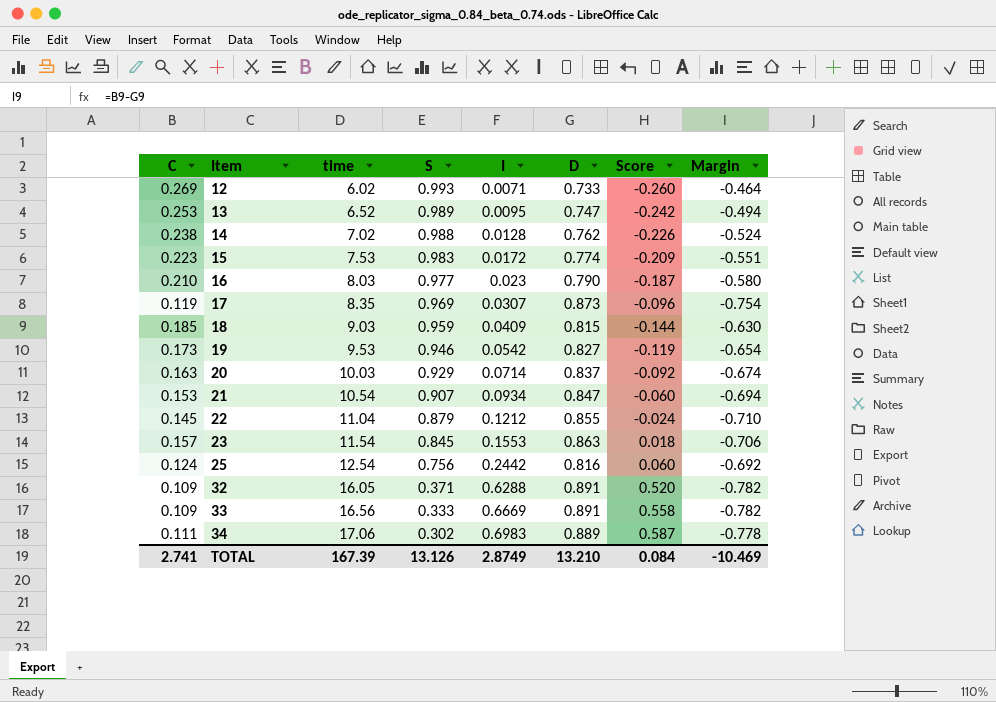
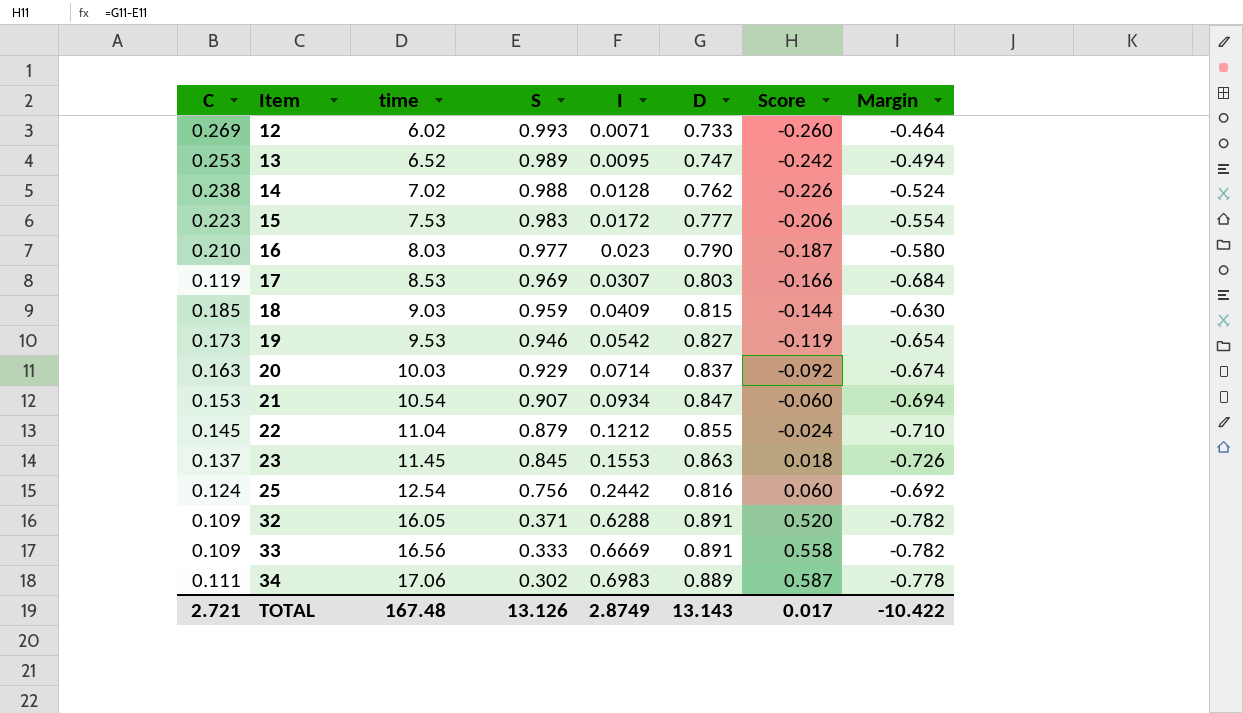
15 | D: 0.774 -> 0.777
15 | Score: -0.209 -> -0.206
15 | Margin: -0.551 -> -0.554
17 | time: 8.35 -> 8.53
17 | D: 0.873 -> 0.803
17 | Score: -0.096 -> -0.166
17 | Margin: -0.754 -> -0.684
23 | C: 0.157 -> 0.137
23 | time: 11.54 -> 11.45
23 | Margin: -0.706 -> -0.726
TOTAL | C: 2.741 -> 2.721
TOTAL | time: 167.39 -> 167.48
TOTAL | D: 13.210 -> 13.143
TOTAL | Score: 0.084 -> 0.017
TOTAL | Margin: -10.469 -> -10.422

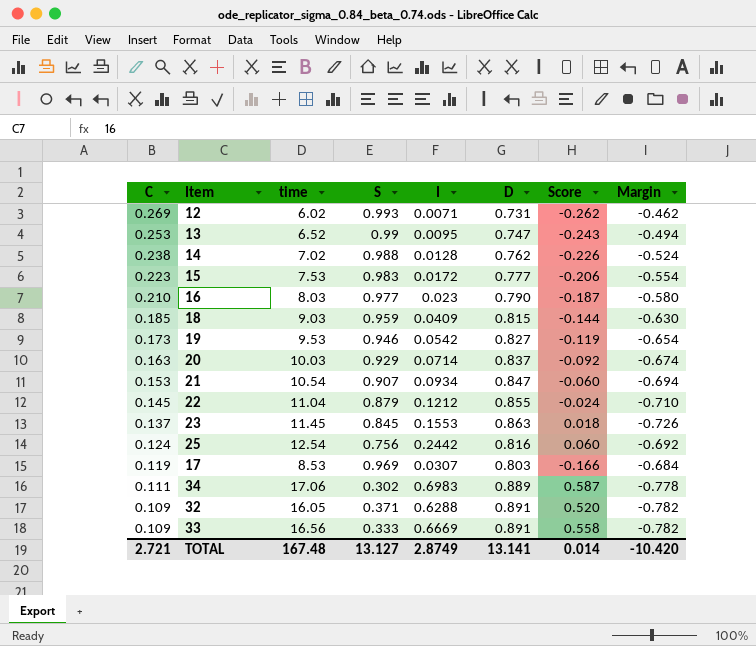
row order: Item ascending -> C descending
12 | D: 0.733 -> 0.731
12 | Score: -0.260 -> -0.262
12 | Margin: -0.464 -> -0.462
13 | S: 0.989 -> 0.99
13 | Score: -0.242 -> -0.243
TOTAL | S: 13.126 -> 13.127
TOTAL | D: 13.143 -> 13.141
TOTAL | Score: 0.017 -> 0.014
TOTAL | Margin: -10.422 -> -10.420

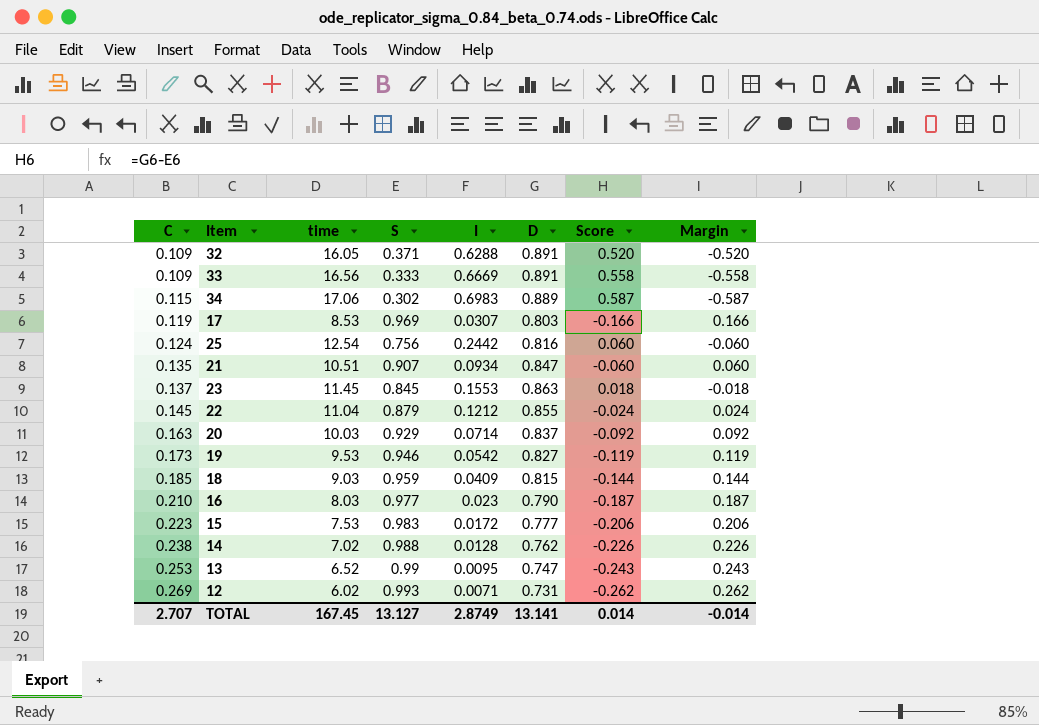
row order: C descending -> C ascending
column Margin | formula: [C] - [D] -> [S] - [D]
34 | C: 0.111 -> 0.115
21 | C: 0.153 -> 0.135
21 | time: 10.54 -> 10.51
TOTAL | C: 2.721 -> 2.707
TOTAL | time: 167.48 -> 167.45
TOTAL | Margin: -10.420 -> -0.014

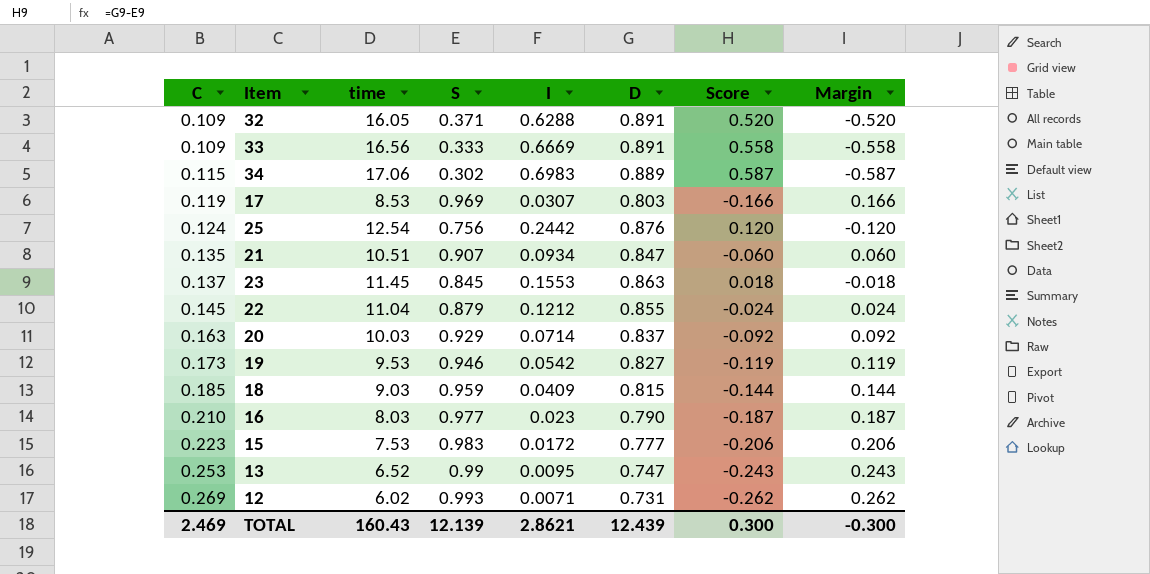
row 14: 0.238 | 7.02 | 0.988 | 0.0128 | 0.762 | -0.226 | 0.226 -> none
25 | D: 0.816 -> 0.876
25 | Score: 0.060 -> 0.120
25 | Margin: -0.060 -> -0.120
TOTAL | C: 2.707 -> 2.469
TOTAL | time: 167.45 -> 160.43
TOTAL | S: 13.127 -> 12.139
TOTAL | I: 2.8749 -> 2.8621
TOTAL | D: 13.141 -> 12.439
TOTAL | Score: 0.014 -> 0.300
TOTAL | Margin: -0.014 -> -0.300

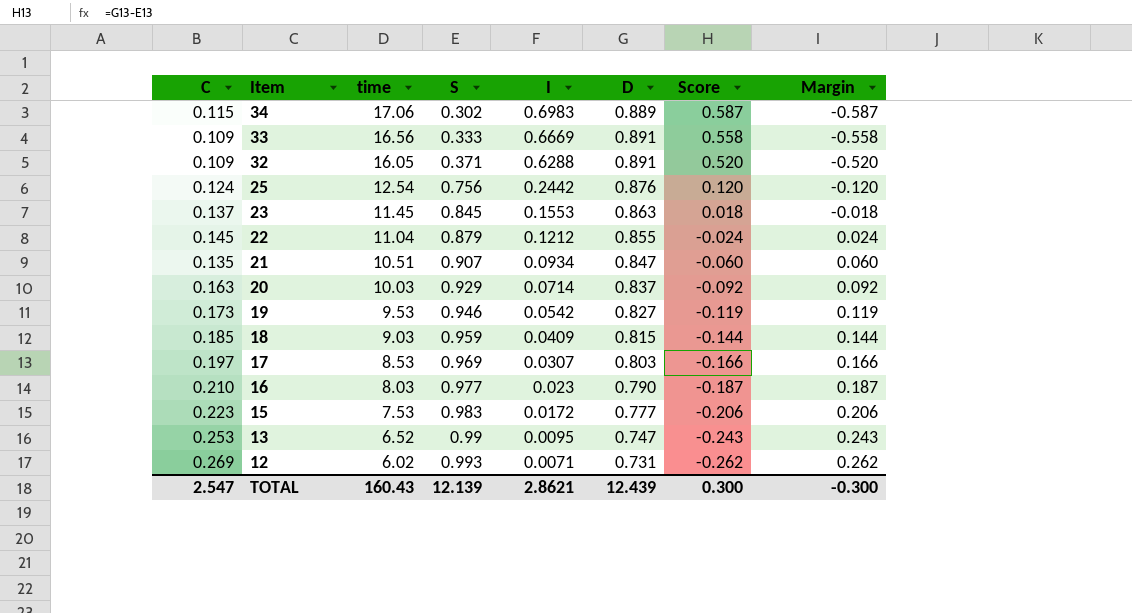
row order: C ascending -> Item descending
17 | C: 0.119 -> 0.197
TOTAL | C: 2.469 -> 2.547

